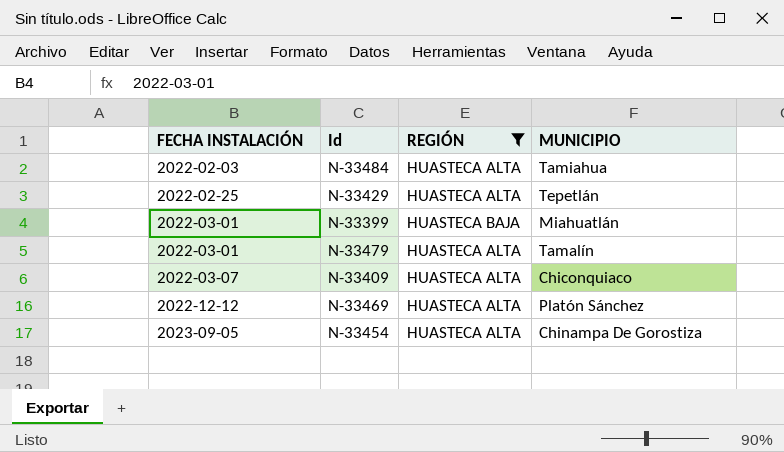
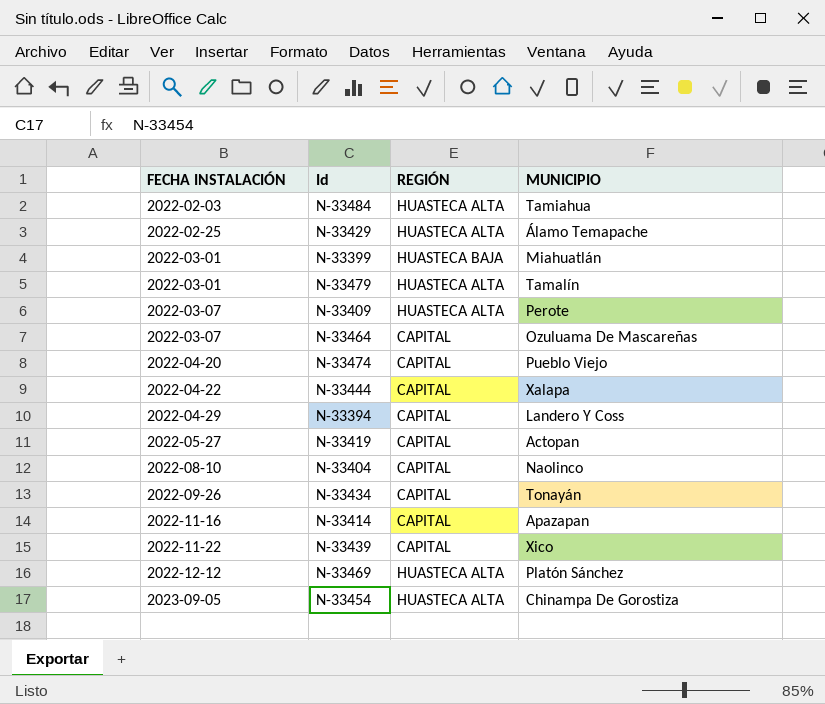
filter: REGIÓN != CAPITAL -> none
N-33429 | MUNICIPIO: Tepetlán -> Álamo Temapache
N-33409 | MUNICIPIO: Chiconquiaco -> Perote

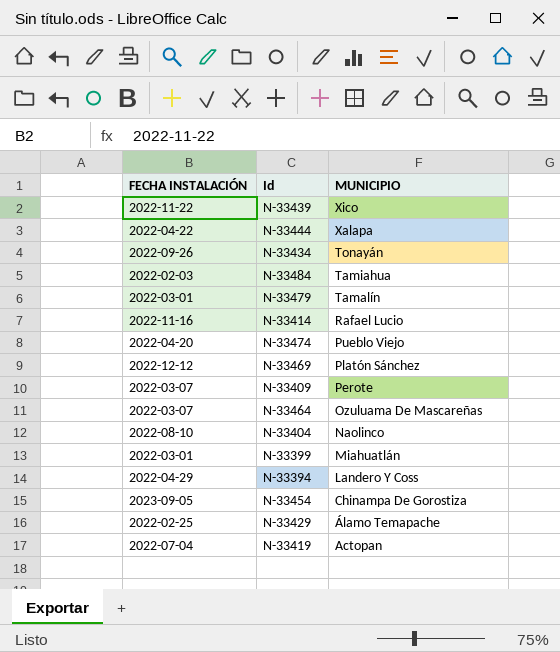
row order: FECHA INSTALACIÓN ascending -> MUNICIPIO descending
column REGIÓN | position: 3 -> none
N-33414 | MUNICIPIO: Apazapan -> Rafael Lucio
N-33419 | FECHA INSTALACIÓN: 2022-05-27 -> 2022-07-04

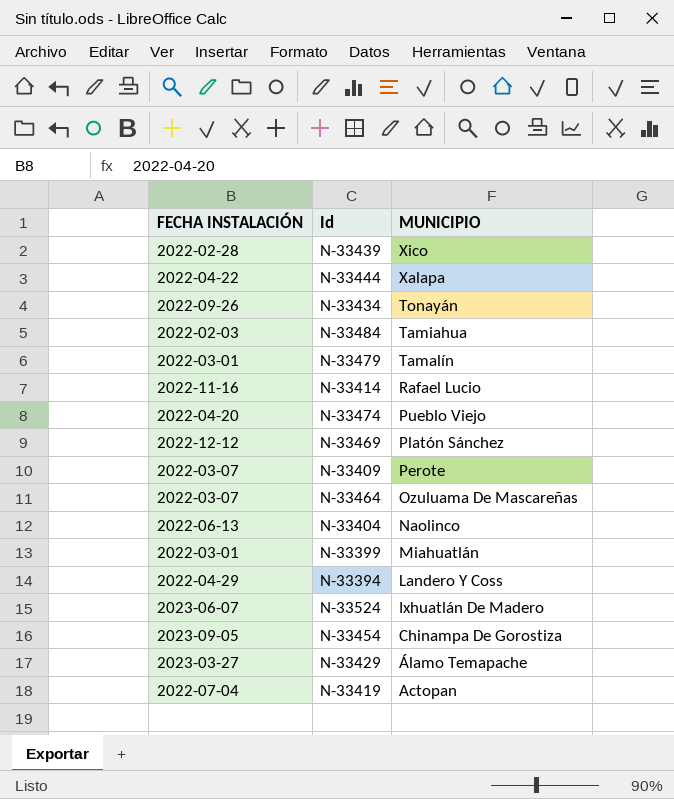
N-33439 | FECHA INSTALACIÓN: 2022-11-22 -> 2022-02-28
N-33404 | FECHA INSTALACIÓN: 2022-08-10 -> 2022-06-13
row N-33524: none -> 2023-06-07 | Ixhuatlán De Madero
N-33429 | FECHA INSTALACIÓN: 2022-02-25 -> 2023-03-27

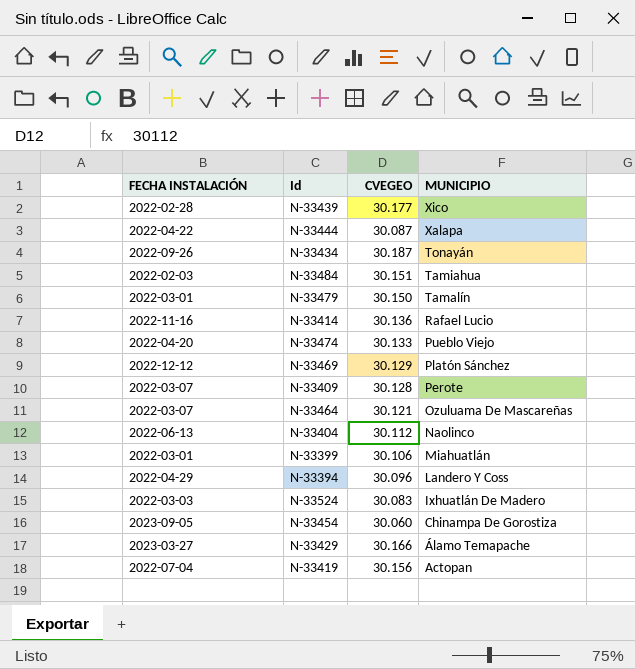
column CVEGEO | position: none -> 3
N-33524 | FECHA INSTALACIÓN: 2023-06-07 -> 2022-03-03

